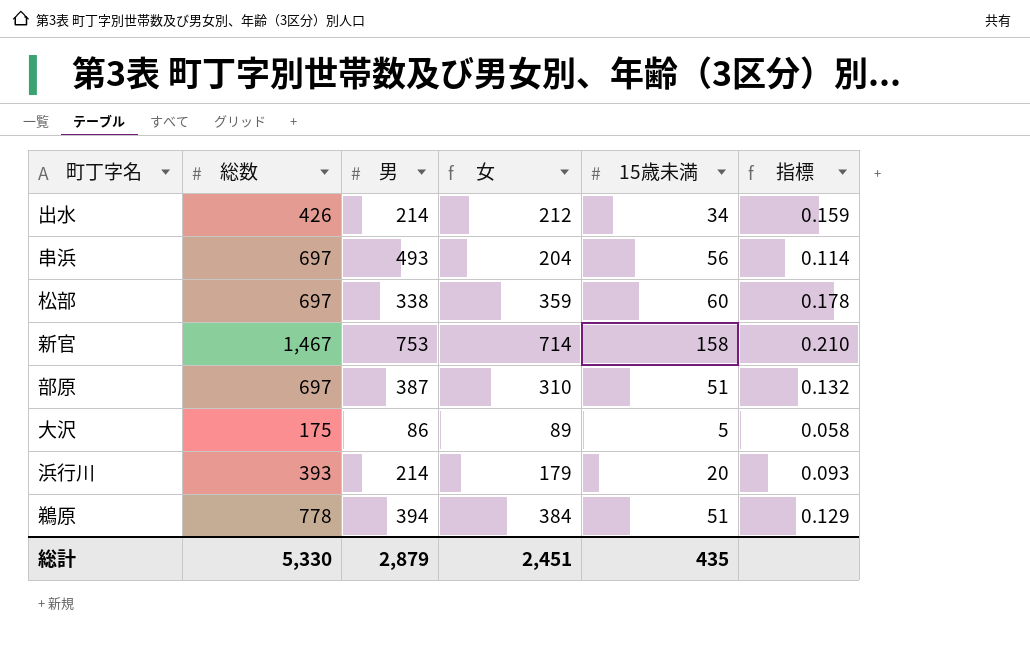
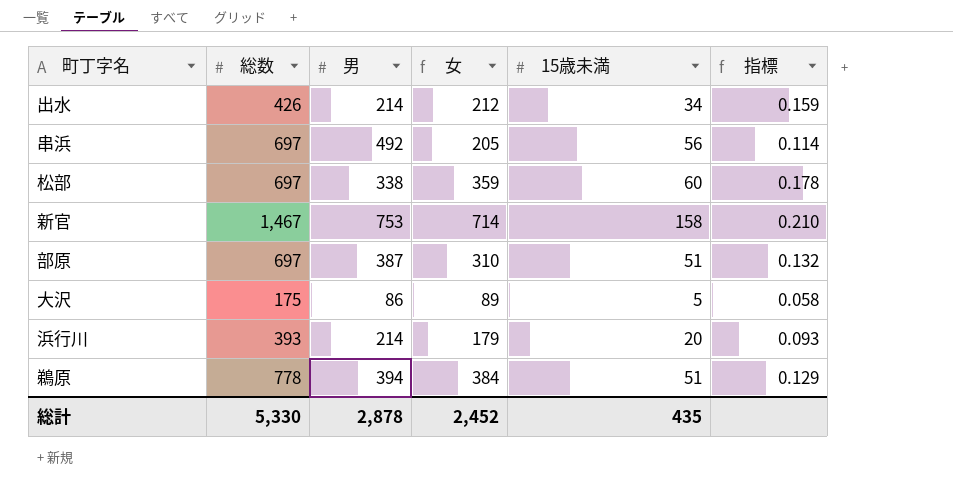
串浜 | 男: 493 -> 492
串浜 | 女: 204 -> 205
総計 | 男: 2,879 -> 2,878
総計 | 女: 2,451 -> 2,452

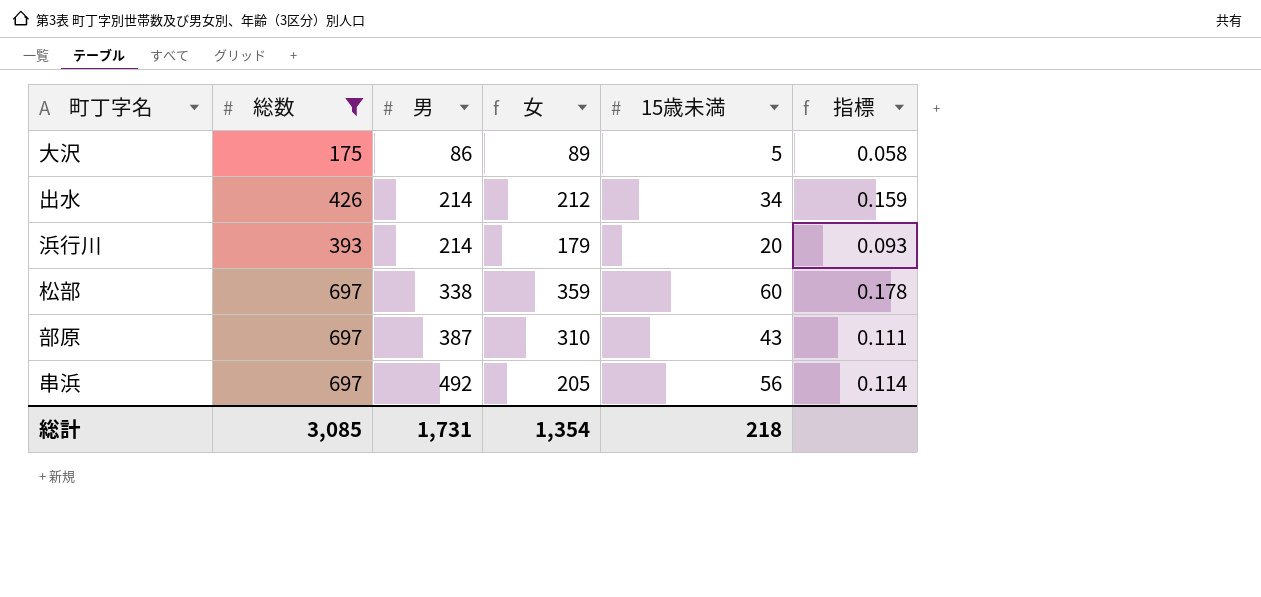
filter: none -> 総数 <= 697
row order: none -> 男 ascending
部原 | 15歳未満: 51 -> 43
部原 | 指標: 0.132 -> 0.111
総計 | 総数: 5,330 -> 3,085
総計 | 男: 2,878 -> 1,731
総計 | 女: 2,452 -> 1,354
総計 | 15歳未満: 435 -> 218

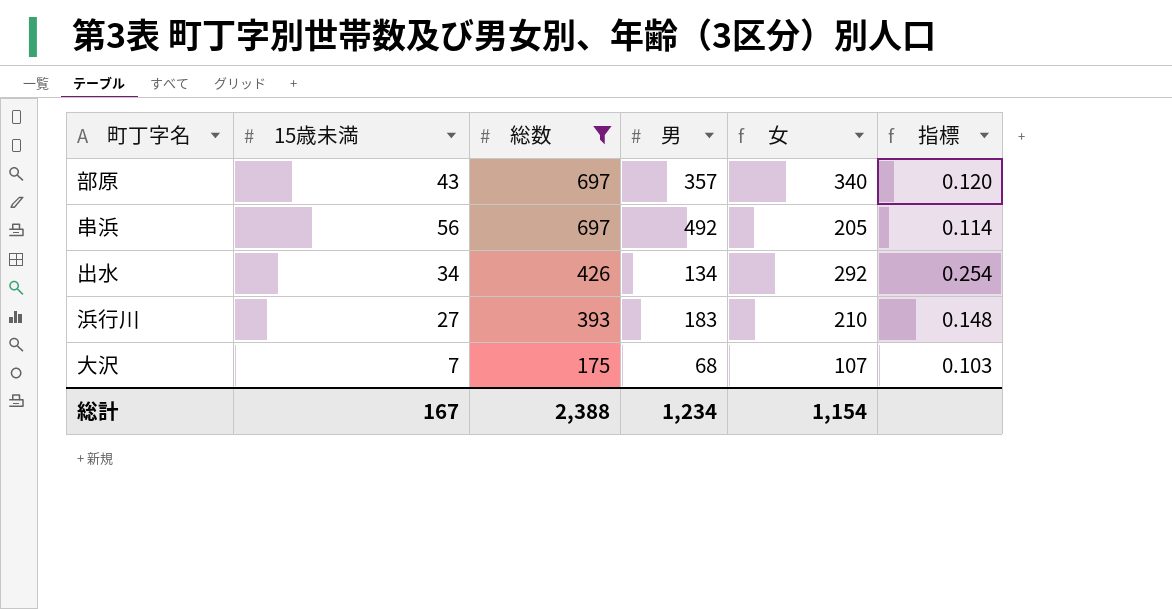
row order: 男 ascending -> 総数 descending
column 15歳未満 | position: 5 -> 2
row 松部: 697 | 338 | 359 | 60 | 0.178 -> none
部原 | 男: 387 -> 357
部原 | 女: 310 -> 340
部原 | 指標: 0.111 -> 0.120
出水 | 男: 214 -> 134
出水 | 女: 212 -> 292
出水 | 指標: 0.159 -> 0.254
浜行川 | 15歳未満: 20 -> 27
浜行川 | 男: 214 -> 183
浜行川 | 女: 179 -> 210
浜行川 | 指標: 0.093 -> 0.148
大沢 | 15歳未満: 5 -> 7
大沢 | 男: 86 -> 68
大沢 | 女: 89 -> 107
大沢 | 指標: 0.058 -> 0.103
総計 | 15歳未満: 218 -> 167
総計 | 総数: 3,085 -> 2,388
総計 | 男: 1,731 -> 1,234
総計 | 女: 1,354 -> 1,154

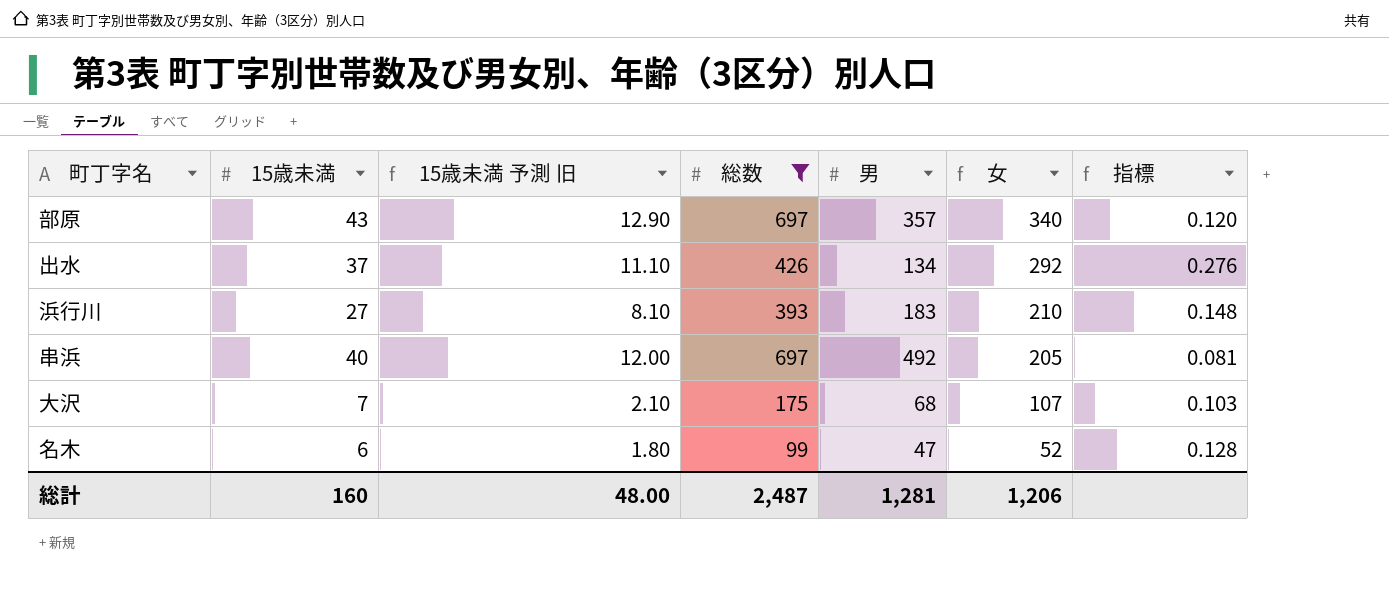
row order: 総数 descending -> 女 descending
column 15歳未満 予測 旧 | formula: none -> [15歳未満] * 0.3
出水 | 15歳未満: 34 -> 37
出水 | 指標: 0.254 -> 0.276
串浜 | 15歳未満: 56 -> 40
串浜 | 指標: 0.114 -> 0.081
row 名木: none -> 6 | 1.80 | 99 | 47 | 52 | 0.128
総計 | 15歳未満: 167 -> 160
総計 | 総数: 2,388 -> 2,487
総計 | 男: 1,234 -> 1,281
総計 | 女: 1,154 -> 1,206

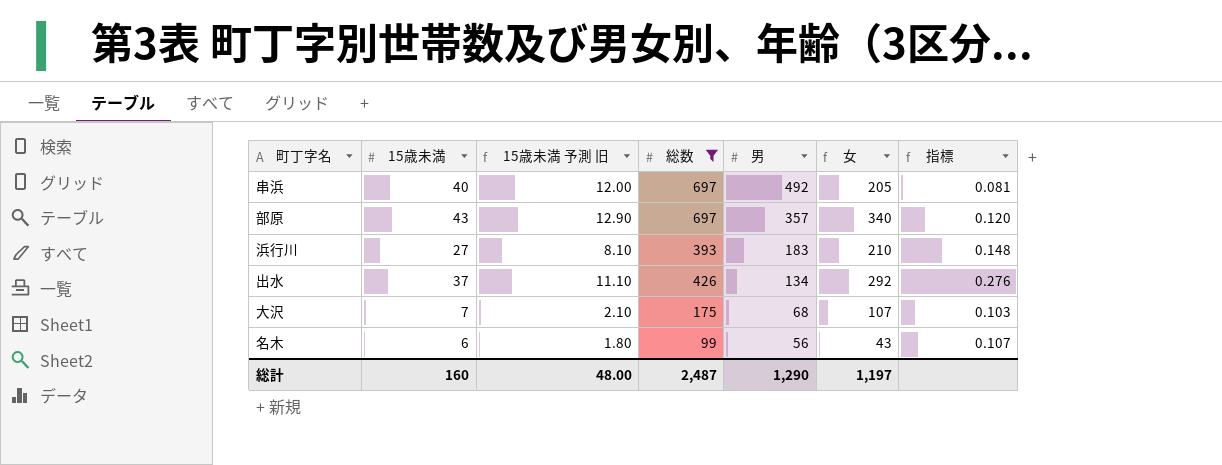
row order: 女 descending -> 男 descending
名木 | 男: 47 -> 56
名木 | 女: 52 -> 43
名木 | 指標: 0.128 -> 0.107
総計 | 男: 1,281 -> 1,290
総計 | 女: 1,206 -> 1,197

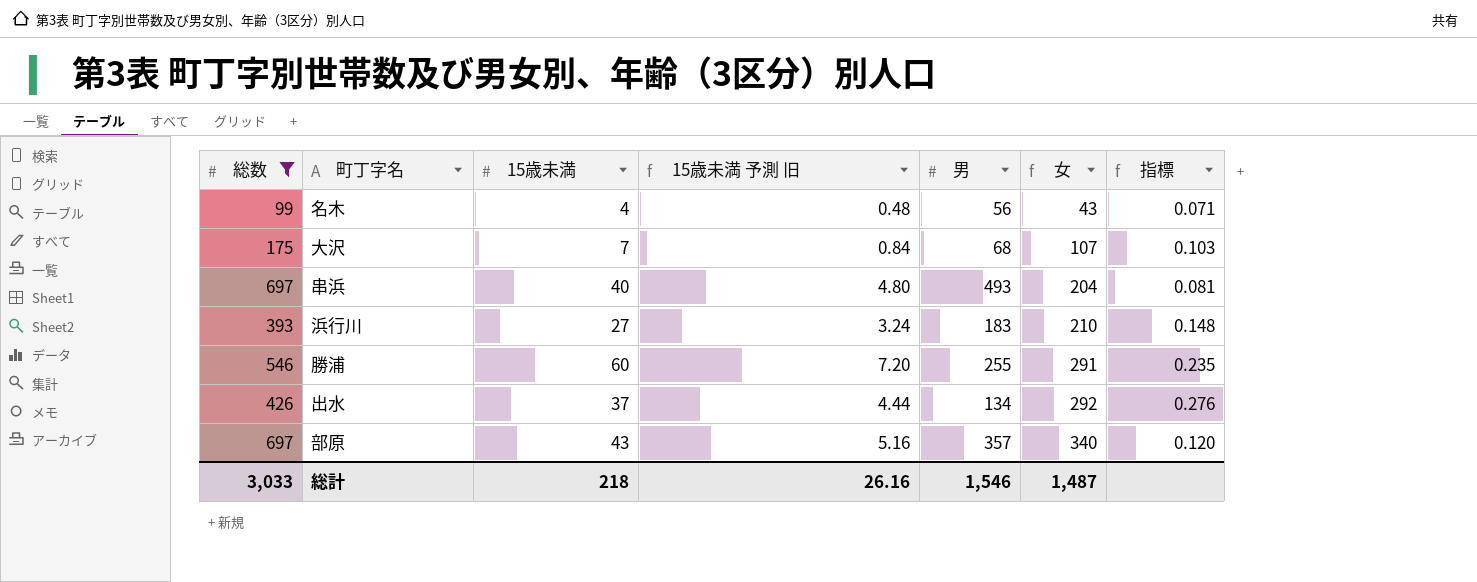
row order: 男 descending -> 女 ascending
column 総数 | position: 4 -> 1
column 15歳未満 予測 旧 | formula: [15歳未満] * 0.3 -> [15歳未満] * 0.12
名木 | 15歳未満: 6 -> 4
名木 | 指標: 0.107 -> 0.071
串浜 | 男: 492 -> 493
串浜 | 女: 205 -> 204
row 勝浦: none -> 546 | 60 | 7.20 | 255 | 291 | 0.235
総計 | 総数: 2,487 -> 3,033
総計 | 15歳未満: 160 -> 218
総計 | 15歳未満 予測 旧: 48.00 -> 26.16
総計 | 男: 1,290 -> 1,546
総計 | 女: 1,197 -> 1,487

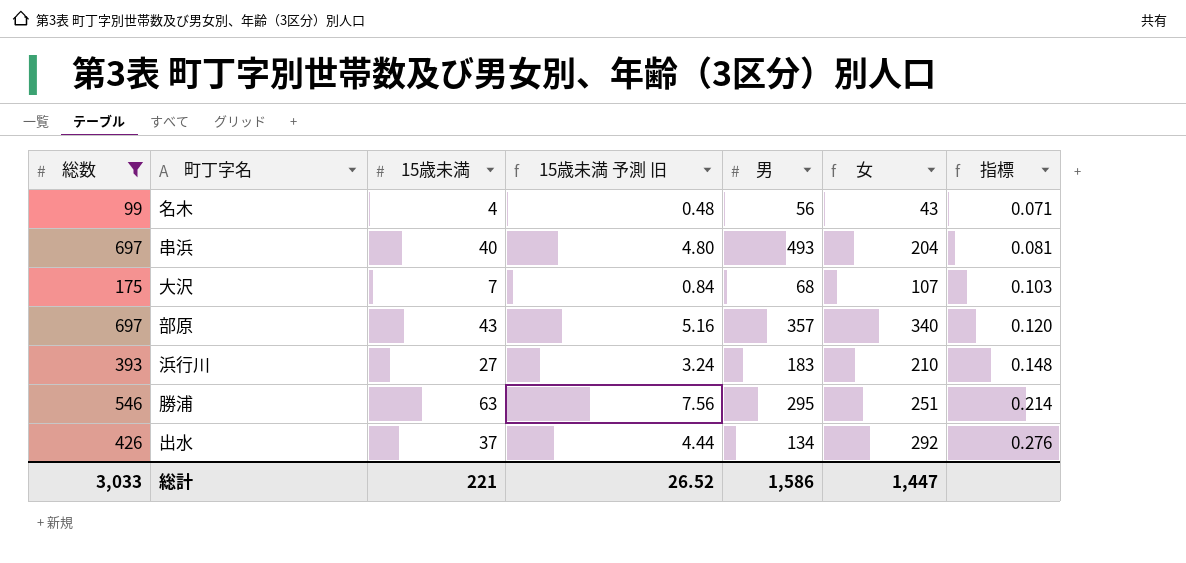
row order: 女 ascending -> 指標 ascending
勝浦 | 15歳未満: 60 -> 63
勝浦 | 15歳未満 予測 旧: 7.20 -> 7.56
勝浦 | 男: 255 -> 295
勝浦 | 女: 291 -> 251
勝浦 | 指標: 0.235 -> 0.214
総計 | 15歳未満: 218 -> 221
総計 | 15歳未満 予測 旧: 26.16 -> 26.52
総計 | 男: 1,546 -> 1,586
総計 | 女: 1,487 -> 1,447

